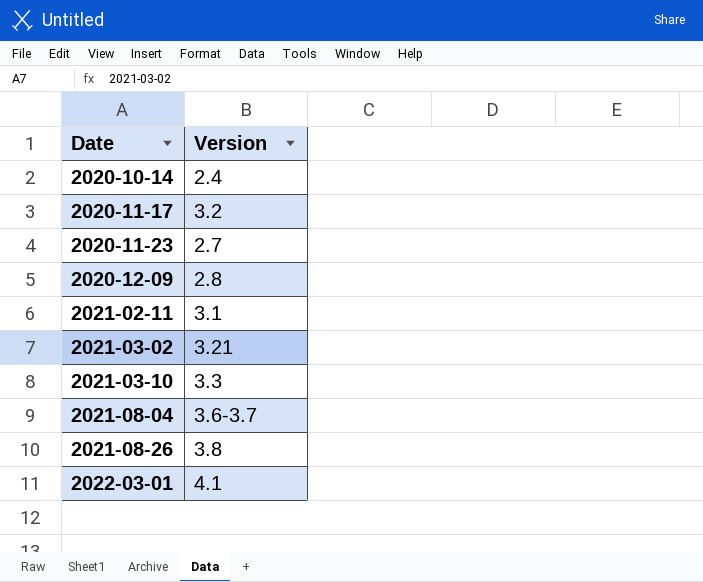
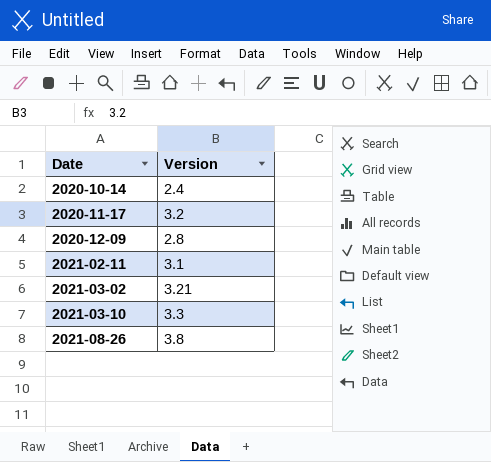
row 2020-11-23: 2.7 -> none
row 2021-08-04: 3.6-3.7 -> none
row 2022-03-01: 4.1 -> none

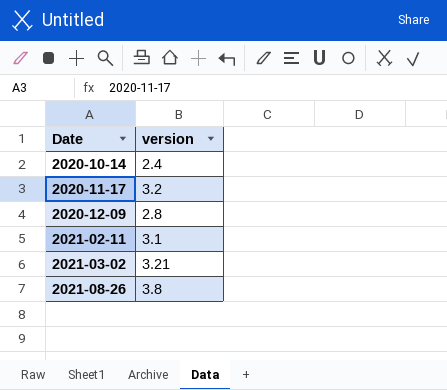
column name: Version -> version
row 2021-03-10: 3.3 -> none

